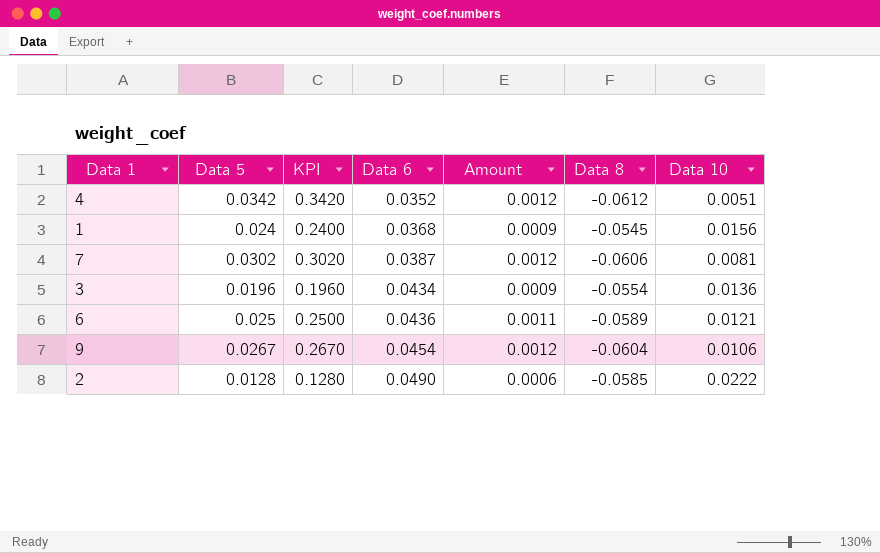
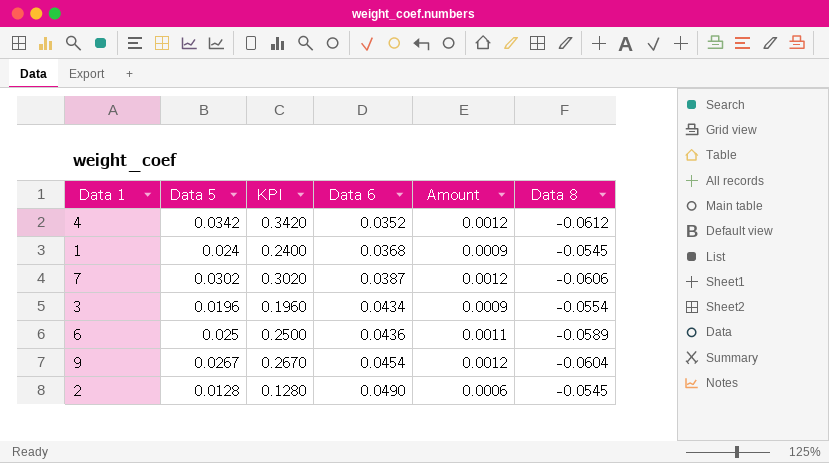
column Data 10 | position: 7 -> none
2 | Data 8: -0.0585 -> -0.0545

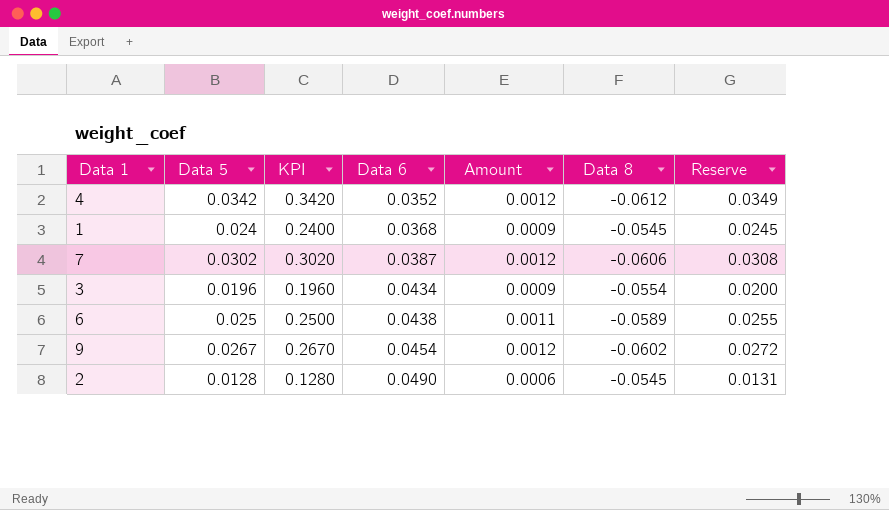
column Reserve | formula: none -> [Data 5] * 1.02
6 | Data 6: 0.0436 -> 0.0438
9 | Data 8: -0.0604 -> -0.0602

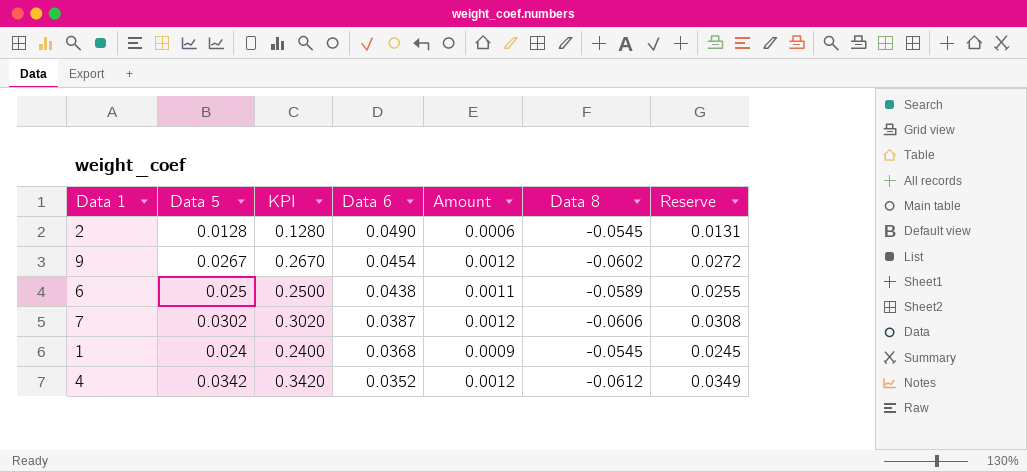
row order: Data 6 ascending -> Data 6 descending
row 3: 0.0196 | 0.1960 | 0.0434 | 0.0009 | -0.0554 | 0.0200 -> none

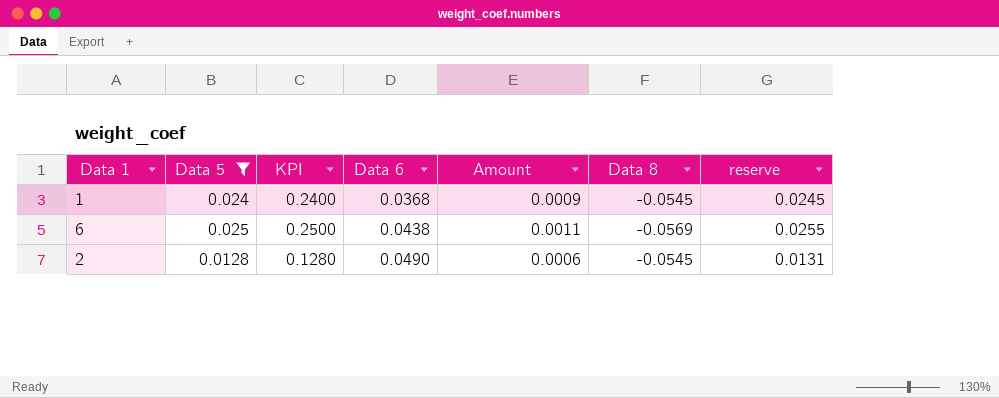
filter: none -> Data 5 <= 0.025
row order: Data 6 descending -> Data 6 ascending
column name: Reserve -> reserve
6 | Data 8: -0.0589 -> -0.0569

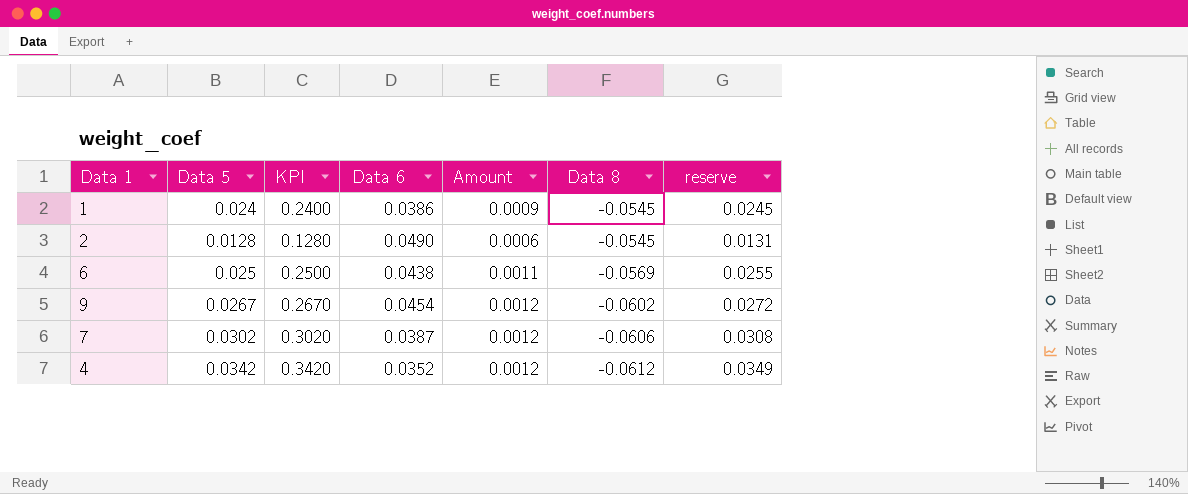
filter: Data 5 <= 0.025 -> none
row order: Data 6 ascending -> Data 8 descending
1 | Data 6: 0.0368 -> 0.0386

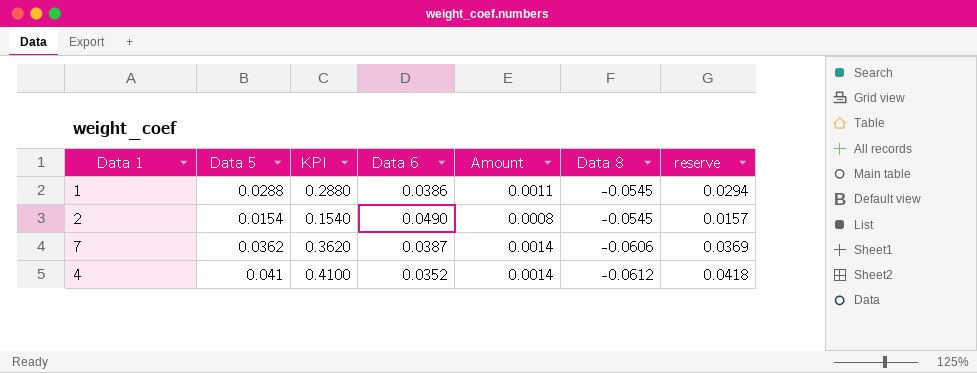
row 6: 0.025 | 0.2500 | 0.0438 | 0.0011 | -0.0569 | 0.0255 -> none
row 9: 0.0267 | 0.2670 | 0.0454 | 0.0012 | -0.0602 | 0.0272 -> none
1 | Data 5: 0.024 -> 0.0288
1 | KPI: 0.2400 -> 0.2880
1 | Amount: 0.0009 -> 0.0011
1 | reserve: 0.0245 -> 0.0294
2 | Data 5: 0.0128 -> 0.0154
2 | KPI: 0.1280 -> 0.1540
2 | Amount: 0.0006 -> 0.0008
2 | reserve: 0.0131 -> 0.0157
7 | Data 5: 0.0302 -> 0.0362
7 | KPI: 0.3020 -> 0.3620
7 | Amount: 0.0012 -> 0.0014
7 | reserve: 0.0308 -> 0.0369
4 | Data 5: 0.0342 -> 0.041
4 | KPI: 0.3420 -> 0.4100
4 | Amount: 0.0012 -> 0.0014
4 | reserve: 0.0349 -> 0.0418

